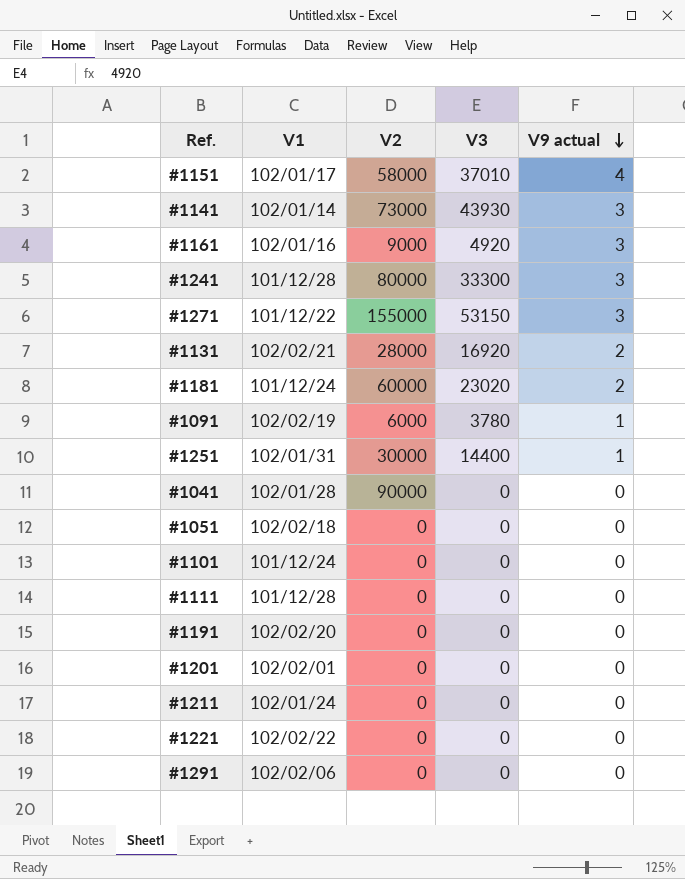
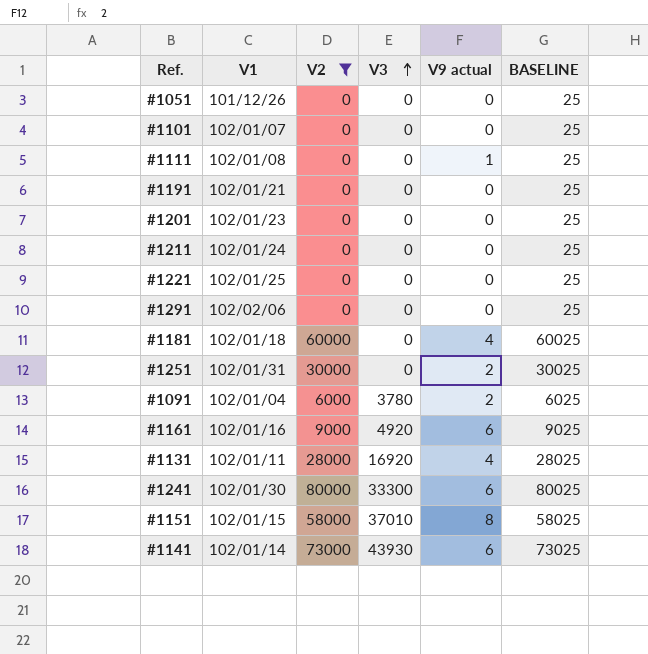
filter: none -> V2 <= 80000
row order: V9 actual descending -> V3 ascending
column BASELINE | formula: none -> [V2] + 25
#1051 | V1: 102/02/18 -> 101/12/26
#1101 | V1: 101/12/24 -> 102/01/07
#1111 | V1: 101/12/28 -> 102/01/08
#1111 | V9 actual: 0 -> 1
#1191 | V1: 102/02/20 -> 102/01/21
#1201 | V1: 102/02/01 -> 102/01/23
#1221 | V1: 102/02/22 -> 102/01/25
#1181 | V1: 101/12/24 -> 102/01/18
#1181 | V3: 23020 -> 0
#1181 | V9 actual: 2 -> 4
#1251 | V3: 14400 -> 0
#1251 | V9 actual: 1 -> 2
#1091 | V1: 102/02/19 -> 102/01/04
#1091 | V9 actual: 1 -> 2
#1161 | V9 actual: 3 -> 6
#1131 | V1: 102/02/21 -> 102/01/11
#1131 | V9 actual: 2 -> 4
#1241 | V1: 101/12/28 -> 102/01/30
#1241 | V9 actual: 3 -> 6
#1151 | V1: 102/01/17 -> 102/01/15
#1151 | V9 actual: 4 -> 8
#1141 | V9 actual: 3 -> 6

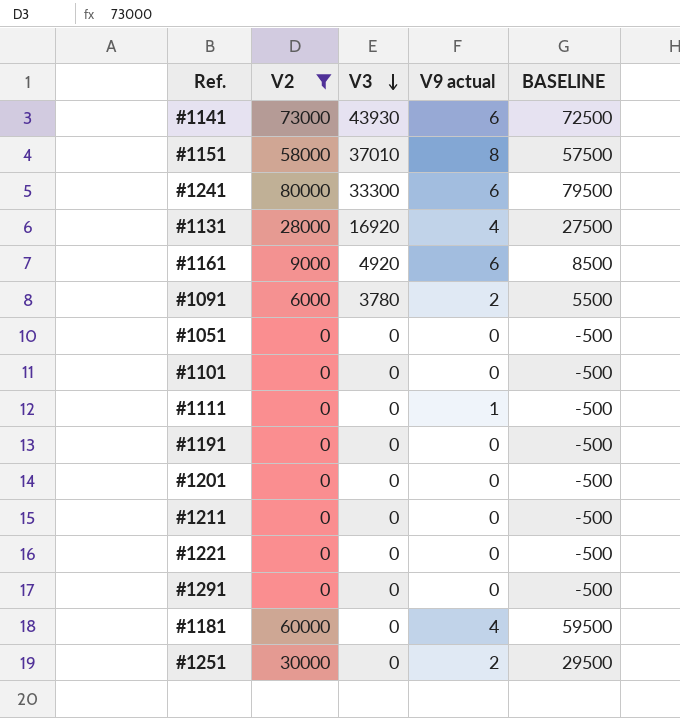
row order: V3 ascending -> V3 descending
column V1 | position: 2 -> none
column BASELINE | formula: [V2] + 25 -> [V2] - 500

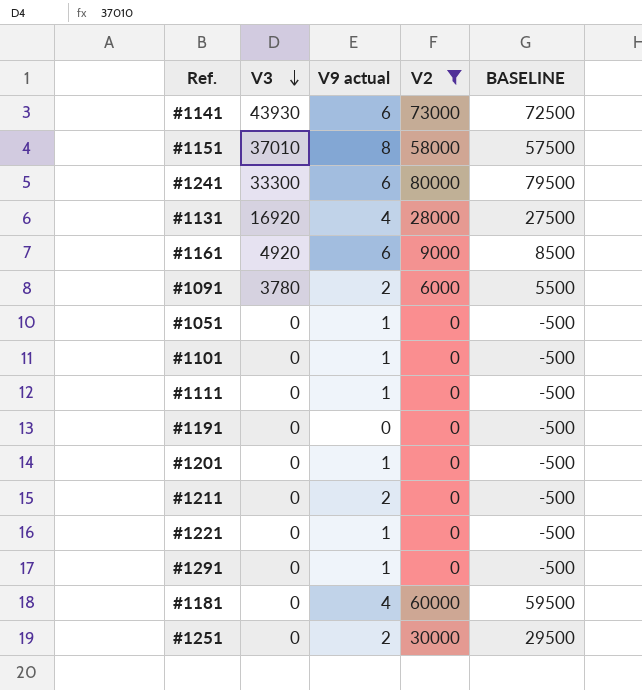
column V2 | position: 2 -> 4
#1051 | V9 actual: 0 -> 1
#1101 | V9 actual: 0 -> 1
#1201 | V9 actual: 0 -> 1
#1211 | V9 actual: 0 -> 2
#1221 | V9 actual: 0 -> 1
#1291 | V9 actual: 0 -> 1

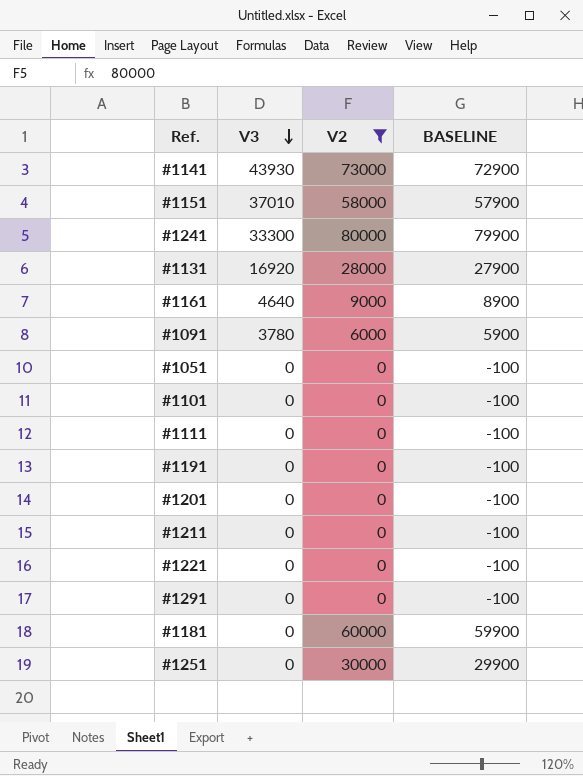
column V9 actual | position: 3 -> none
column BASELINE | formula: [V2] - 500 -> [V2] - 100
#1161 | V3: 4920 -> 4640

